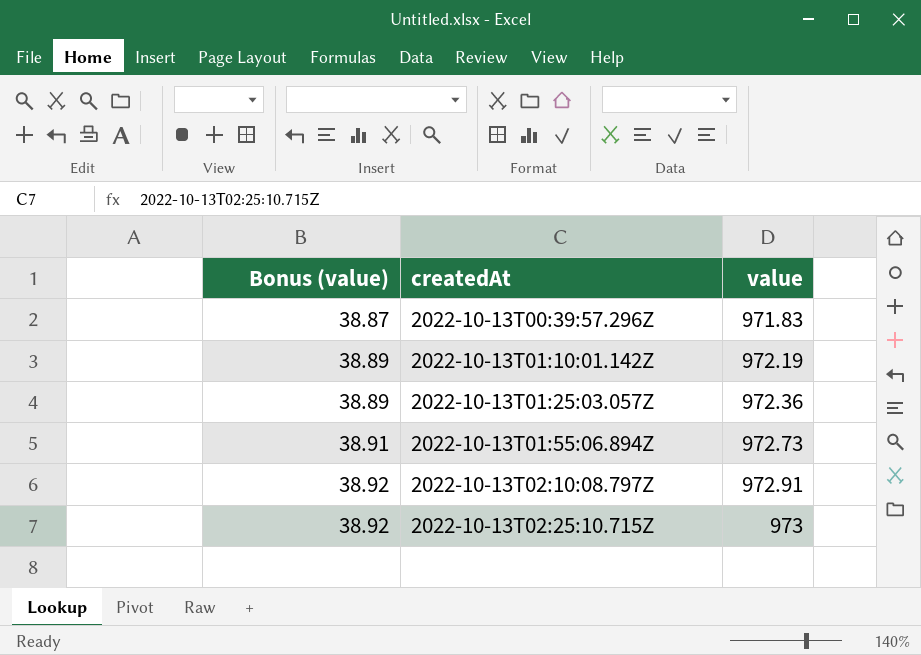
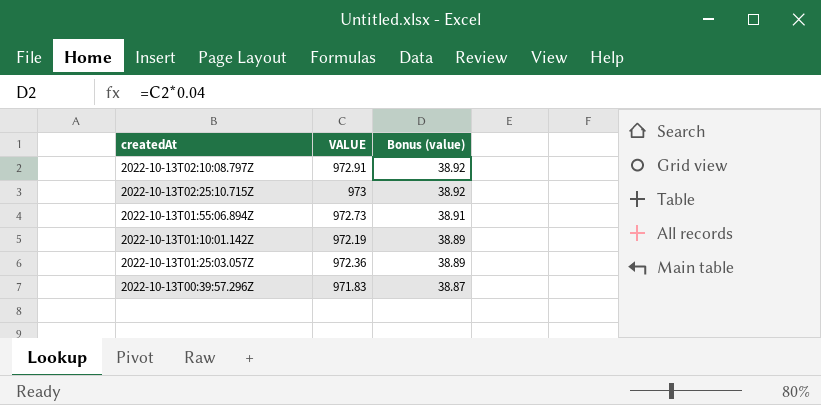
row order: Bonus (value) ascending -> Bonus (value) descending
column name: value -> VALUE
column Bonus (value) | position: 1 -> 3

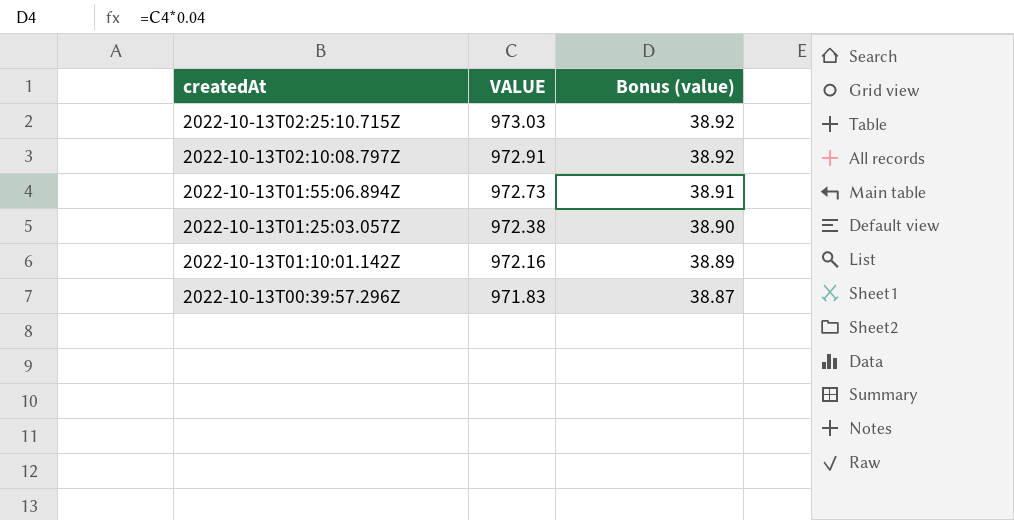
row order: Bonus (value) descending -> createdAt descending
2022-10-13T02:25:10.715Z | VALUE: 973 -> 973.03
2022-10-13T01:25:03.057Z | VALUE: 972.36 -> 972.38
2022-10-13T01:25:03.057Z | Bonus (value): 38.89 -> 38.90
2022-10-13T01:10:01.142Z | VALUE: 972.19 -> 972.16

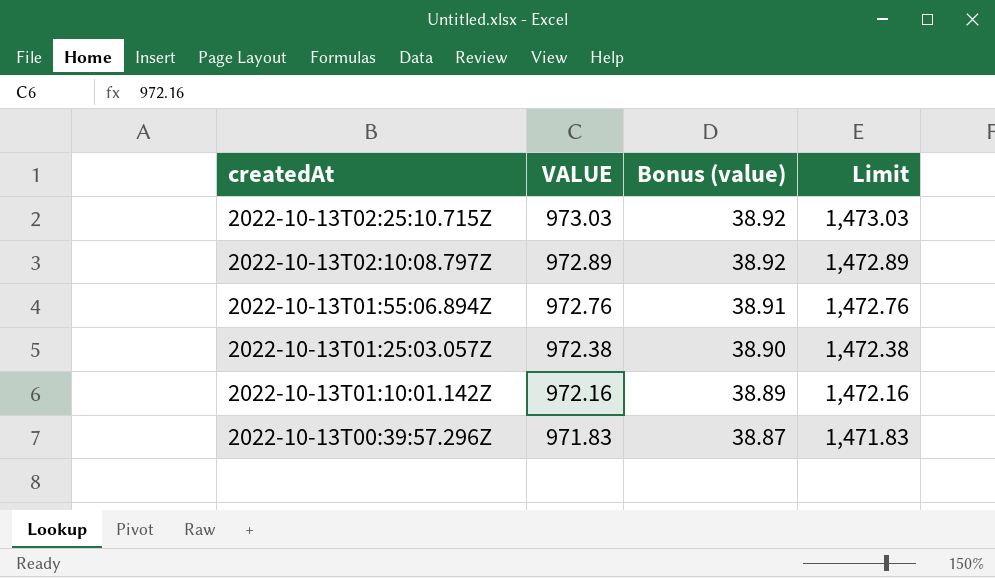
column Limit | formula: none -> [VALUE] + 500
2022-10-13T02:10:08.797Z | VALUE: 972.91 -> 972.89
2022-10-13T01:55:06.894Z | VALUE: 972.73 -> 972.76

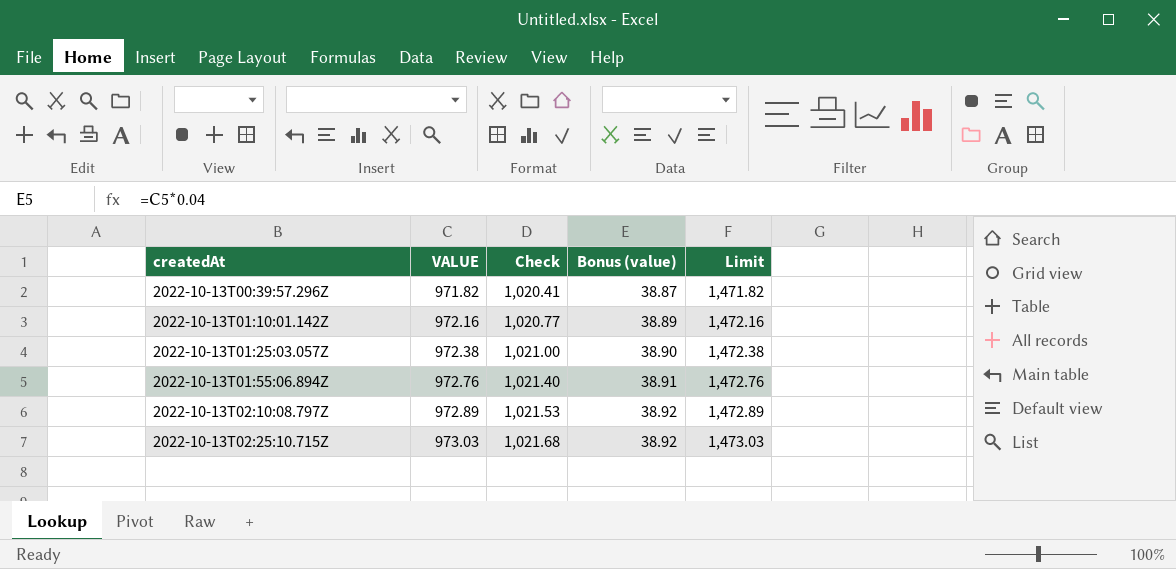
row order: createdAt descending -> createdAt ascending
column Check | formula: none -> [VALUE] * 1.05
2022-10-13T00:39:57.296Z | VALUE: 971.83 -> 971.82
2022-10-13T00:39:57.296Z | Limit: 1,471.83 -> 1,471.82

